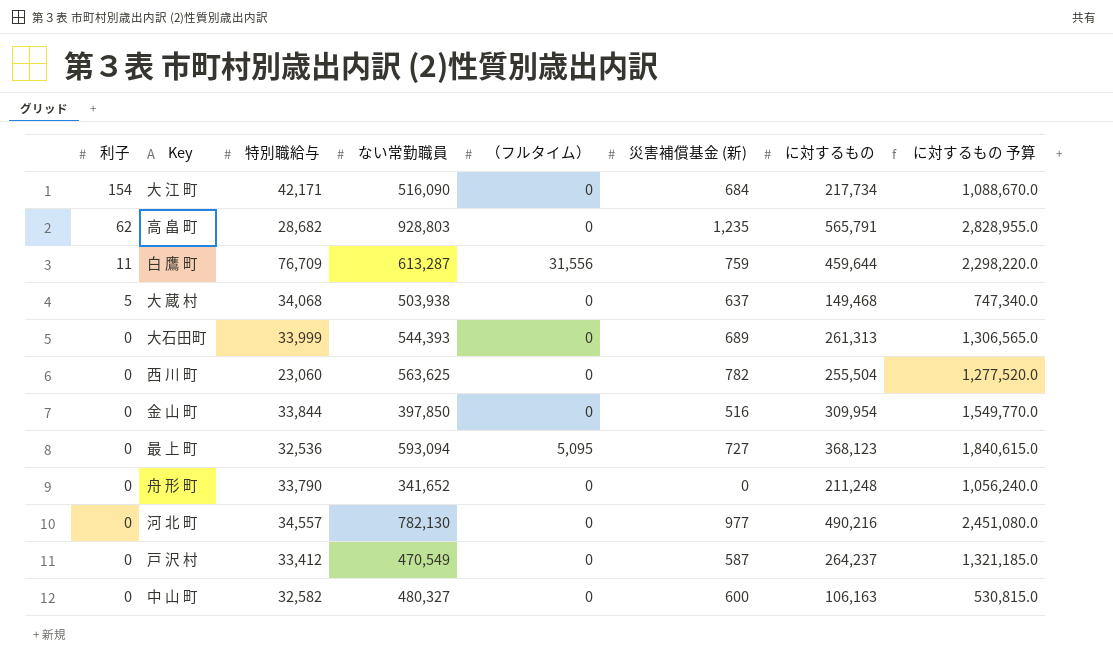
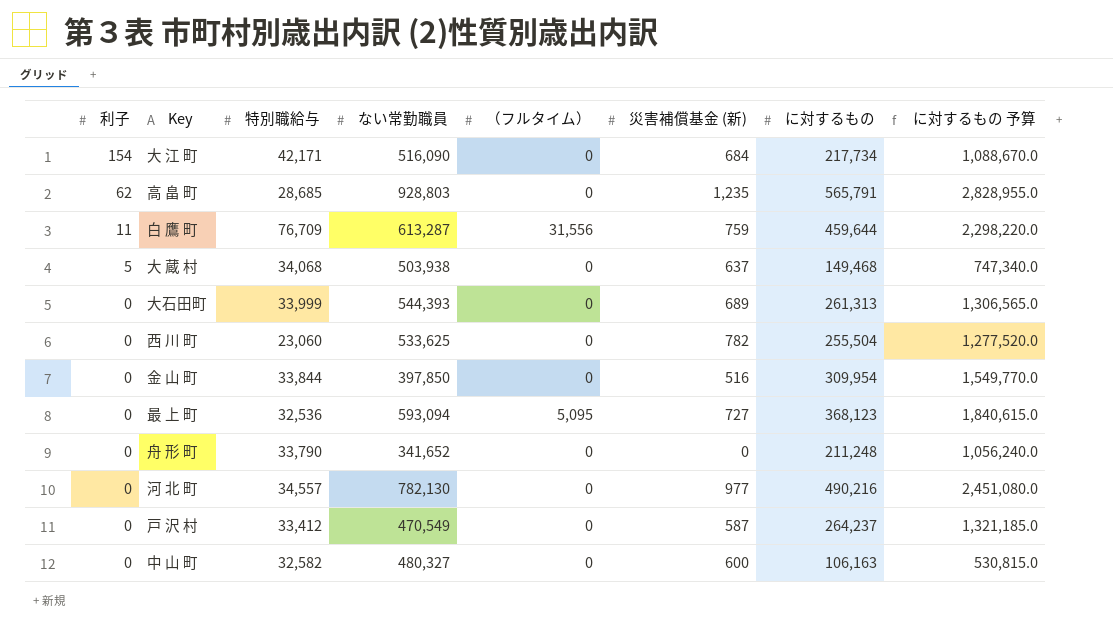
高 畠 町 | 特別職給与: 28,682 -> 28,685
西 川 町 | ない常勤職員: 563,625 -> 533,625

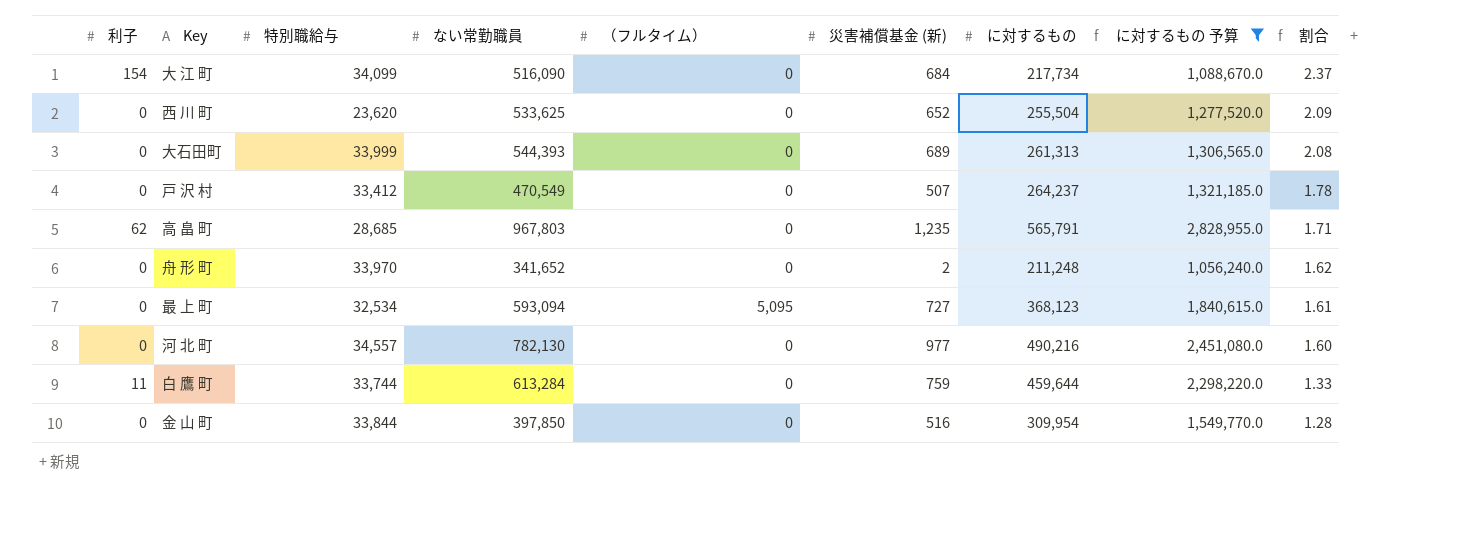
filter: none -> に対するもの 予算 >= 1,056,240.0
row order: 利子 descending -> 割合 descending
column 割合 | formula: none -> [ない常勤職員] / [に対するもの]
大 江 町 | 特別職給与: 42,171 -> 34,099
西 川 町 | 特別職給与: 23,060 -> 23,620
西 川 町 | 災害補償基金 (新): 782 -> 652
戸 沢 村 | 災害補償基金 (新): 587 -> 507
高 畠 町 | ない常勤職員: 928,803 -> 967,803
舟 形 町 | 特別職給与: 33,790 -> 33,970
舟 形 町 | 災害補償基金 (新): 0 -> 2
最 上 町 | 特別職給与: 32,536 -> 32,534
白 鷹 町 | 特別職給与: 76,709 -> 33,744
白 鷹 町 | ない常勤職員: 613,287 -> 613,284
白 鷹 町 | （フルタイム）: 31,556 -> 0

